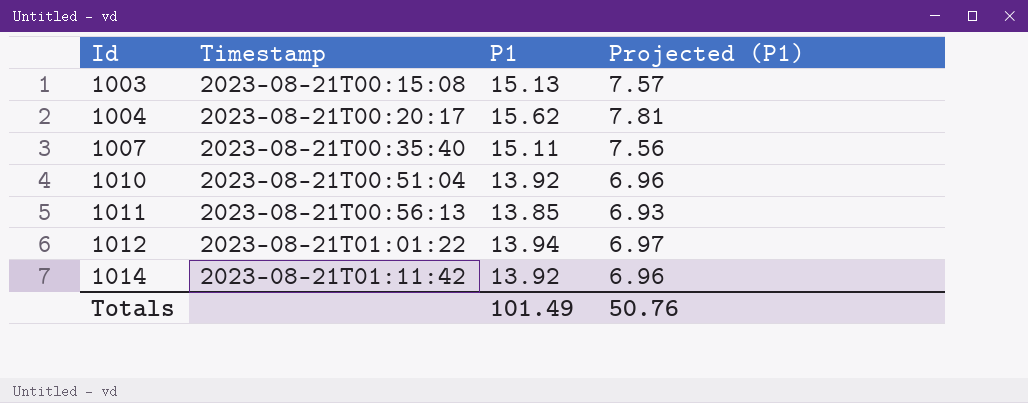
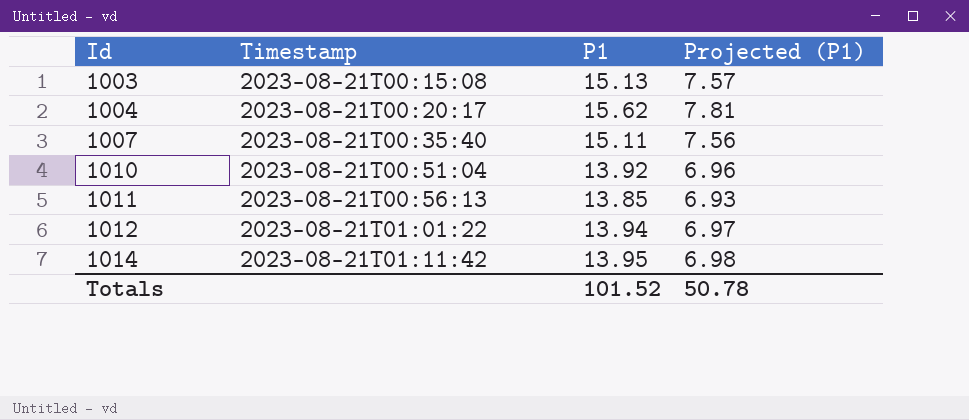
1014 | P1: 13.92 -> 13.95
1014 | Projected (P1): 6.96 -> 6.98
Totals | P1: 101.49 -> 101.52
Totals | Projected (P1): 50.76 -> 50.78

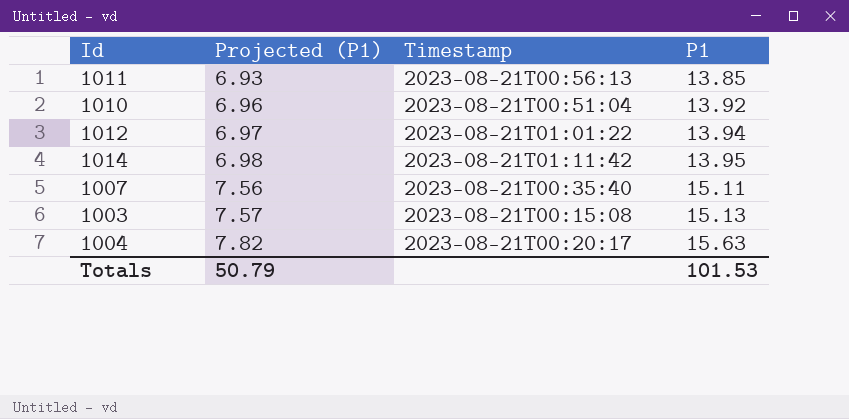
row order: Id ascending -> Projected (P1) ascending
column Projected (P1) | position: 4 -> 2
1004 | Projected (P1): 7.81 -> 7.82
1004 | P1: 15.62 -> 15.63
Totals | Projected (P1): 50.78 -> 50.79
Totals | P1: 101.52 -> 101.53

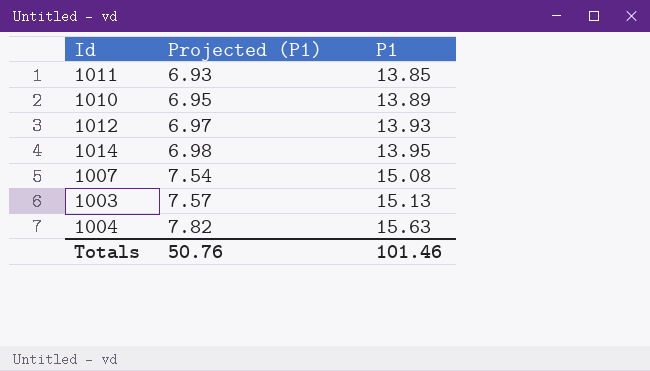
column Timestamp | position: 3 -> none
1010 | Projected (P1): 6.96 -> 6.95
1010 | P1: 13.92 -> 13.89
1012 | P1: 13.94 -> 13.93
1007 | Projected (P1): 7.56 -> 7.54
1007 | P1: 15.11 -> 15.08
Totals | Projected (P1): 50.79 -> 50.76
Totals | P1: 101.53 -> 101.46

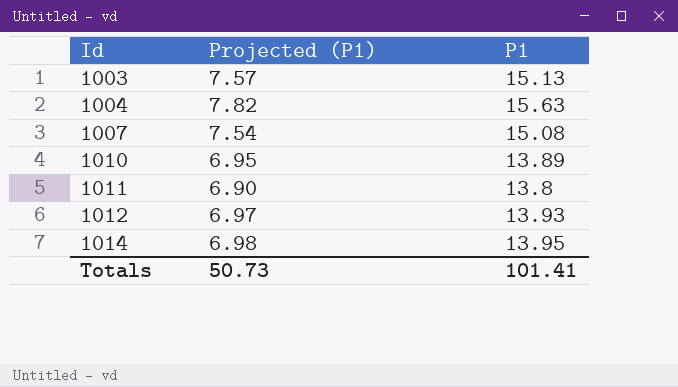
row order: Projected (P1) ascending -> Id ascending
1011 | Projected (P1): 6.93 -> 6.90
1011 | P1: 13.85 -> 13.8
Totals | Projected (P1): 50.76 -> 50.73
Totals | P1: 101.46 -> 101.41

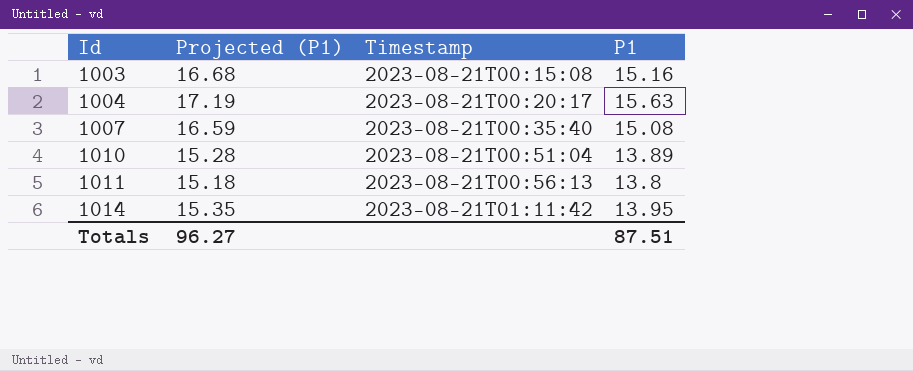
column Projected (P1) | formula: [P1] * 0.5 -> [P1] * 1.1
column Timestamp | position: none -> 3
row 1012: 6.97 | 13.93 -> none
1003 | P1: 15.13 -> 15.16
Totals | Projected (P1): 50.73 -> 96.27
Totals | P1: 101.41 -> 87.51

